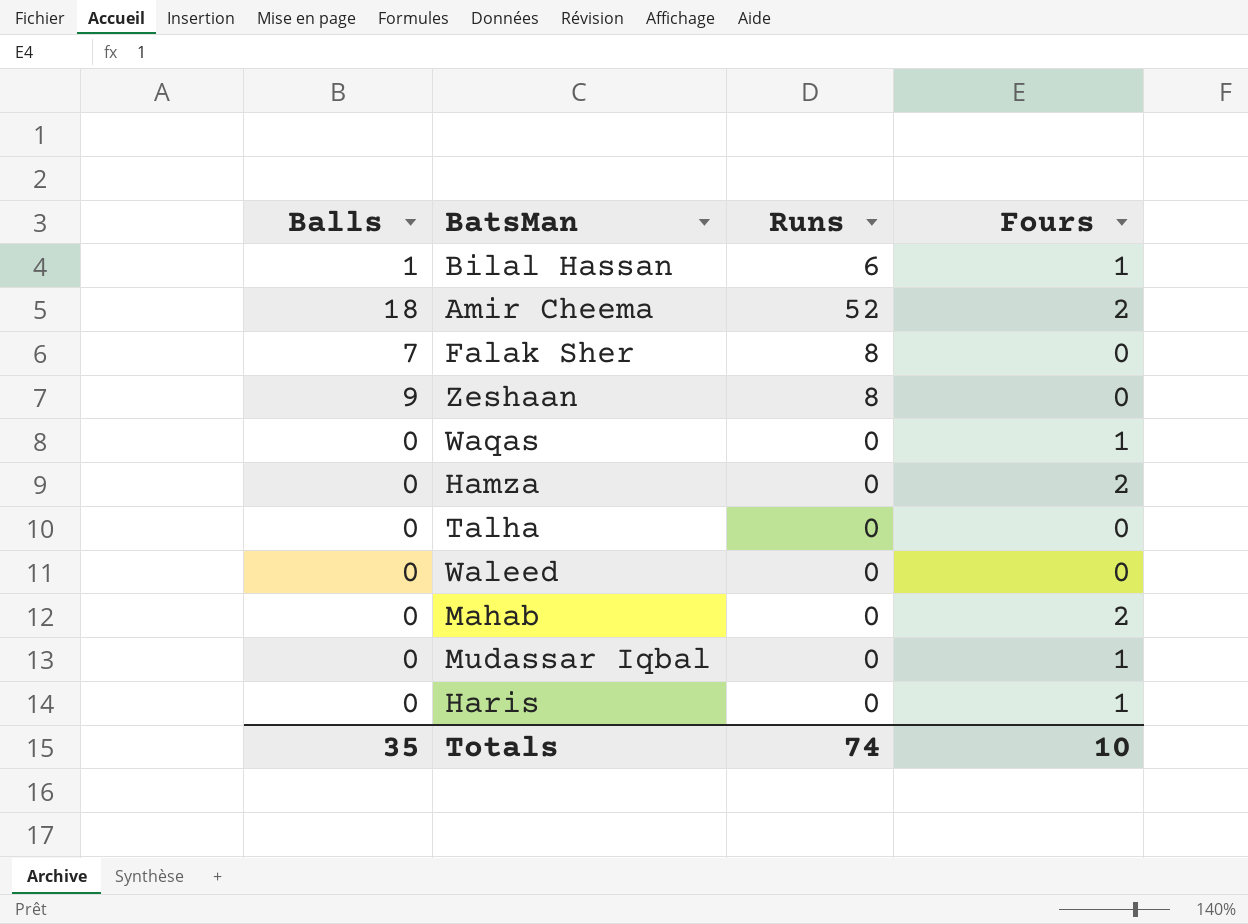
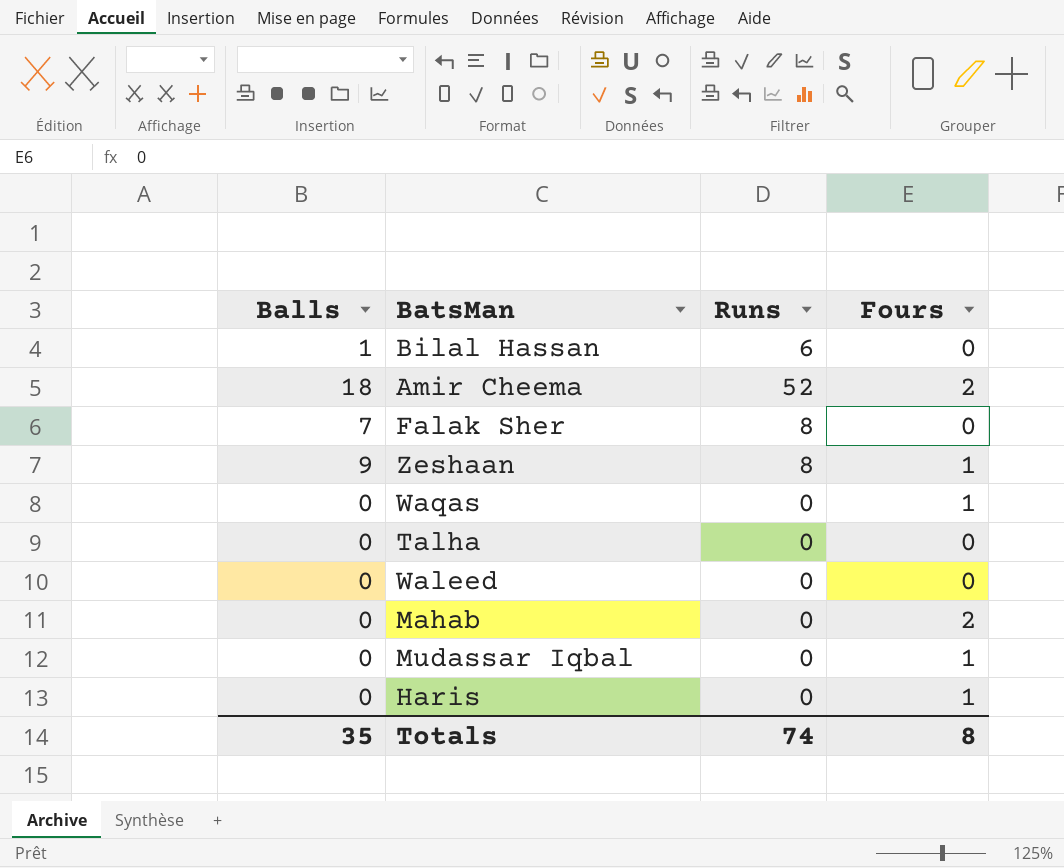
row Hamza: 0 | 0 | 2 -> none
Bilal Hassan | Fours: 1 -> 0
Zeshaan | Fours: 0 -> 1
Totals | Fours: 10 -> 8

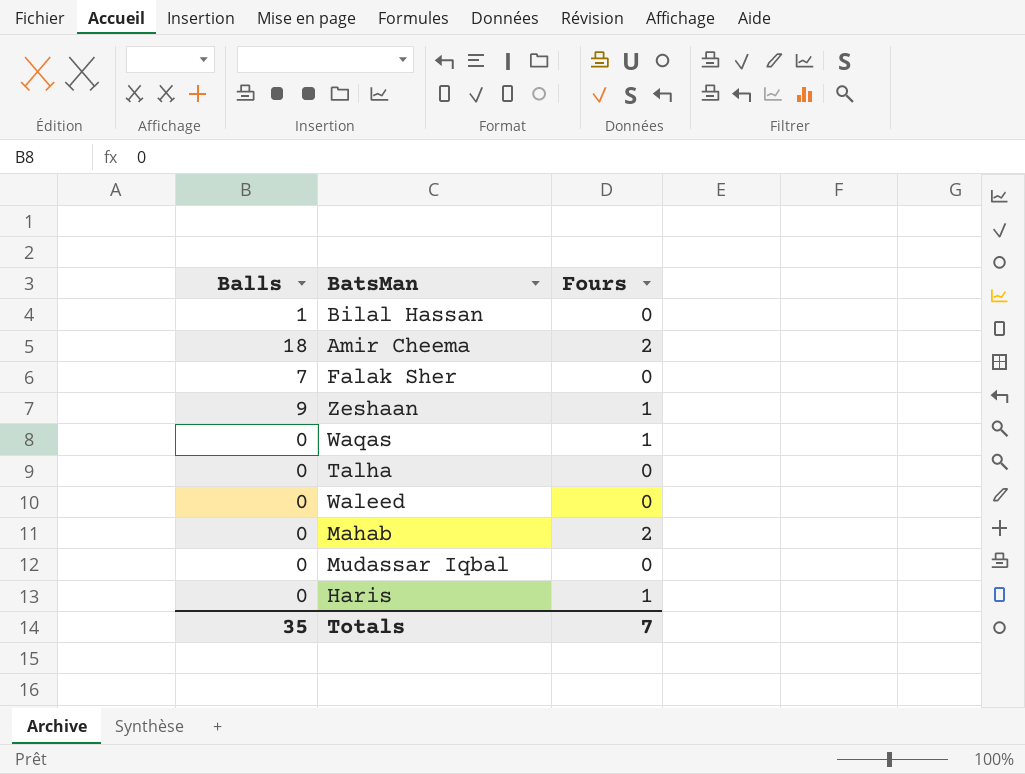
column Runs | position: 3 -> none
Mudassar Iqbal | Fours: 1 -> 0
Totals | Fours: 8 -> 7

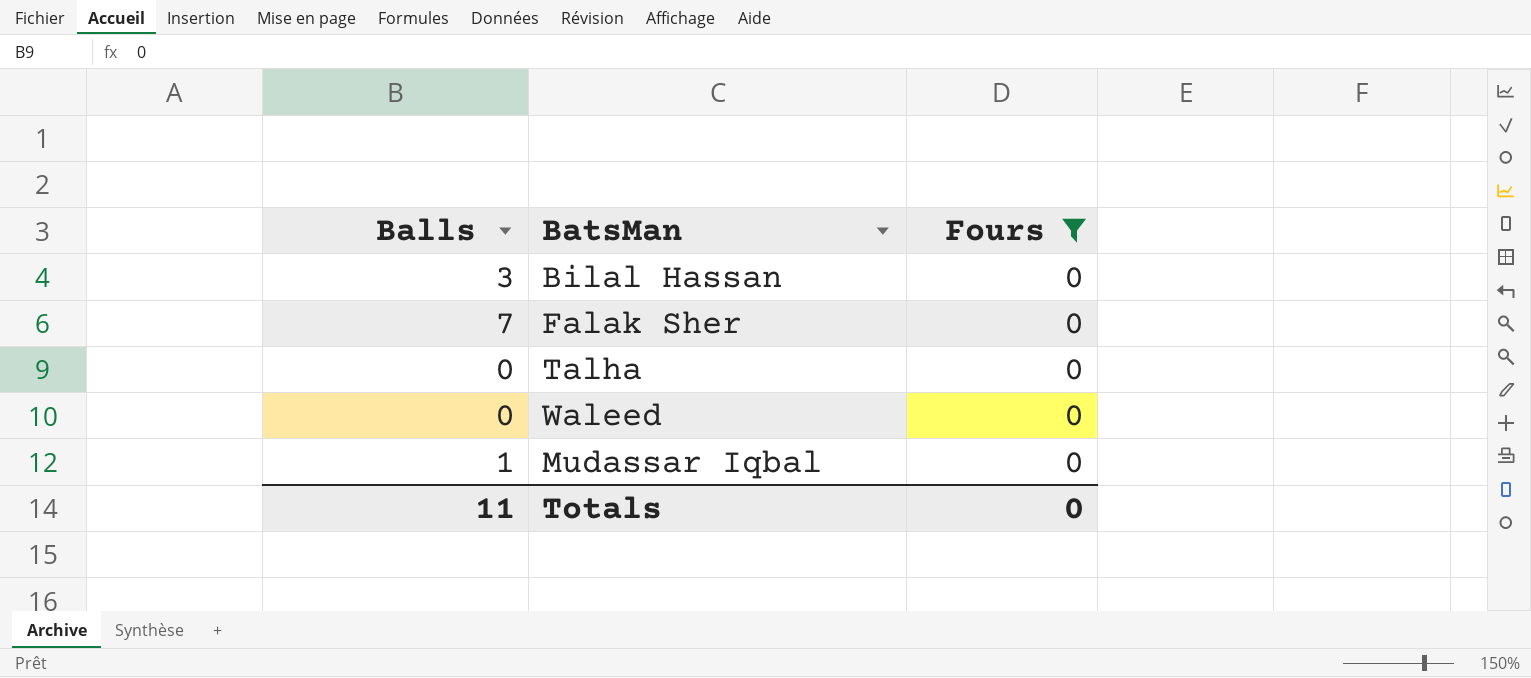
filter: none -> Fours = 0
Bilal Hassan | Balls: 1 -> 3
Mudassar Iqbal | Balls: 0 -> 1
Totals | Balls: 35 -> 11
Totals | Fours: 7 -> 0

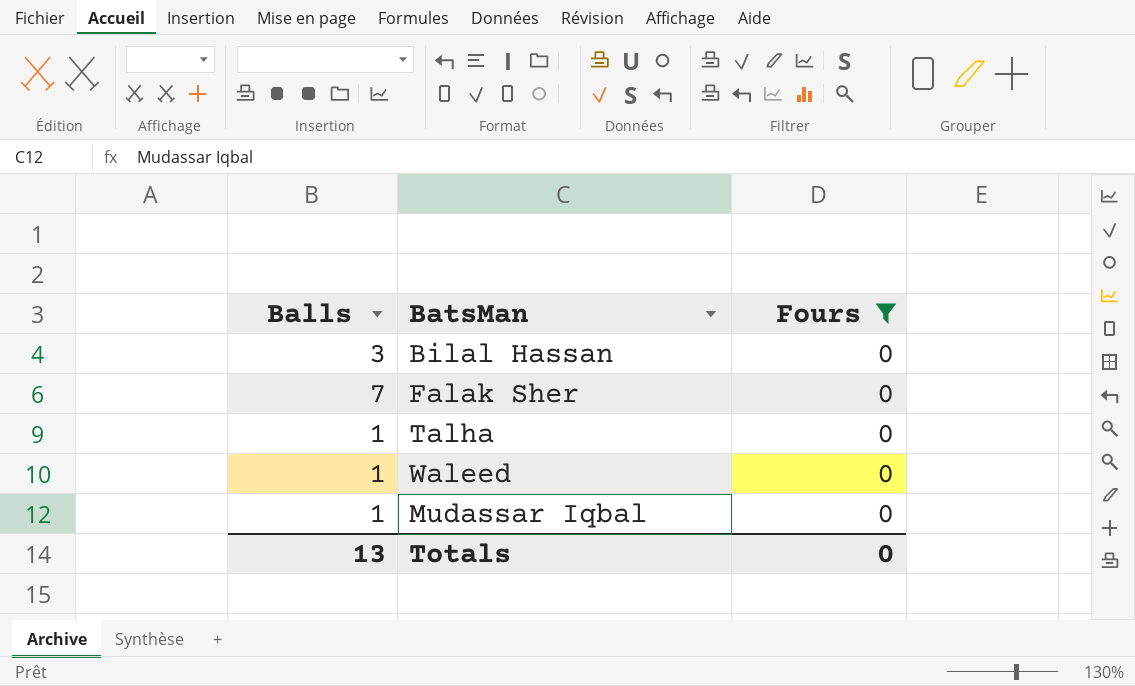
Talha | Balls: 0 -> 1
Waleed | Balls: 0 -> 1
Totals | Balls: 11 -> 13

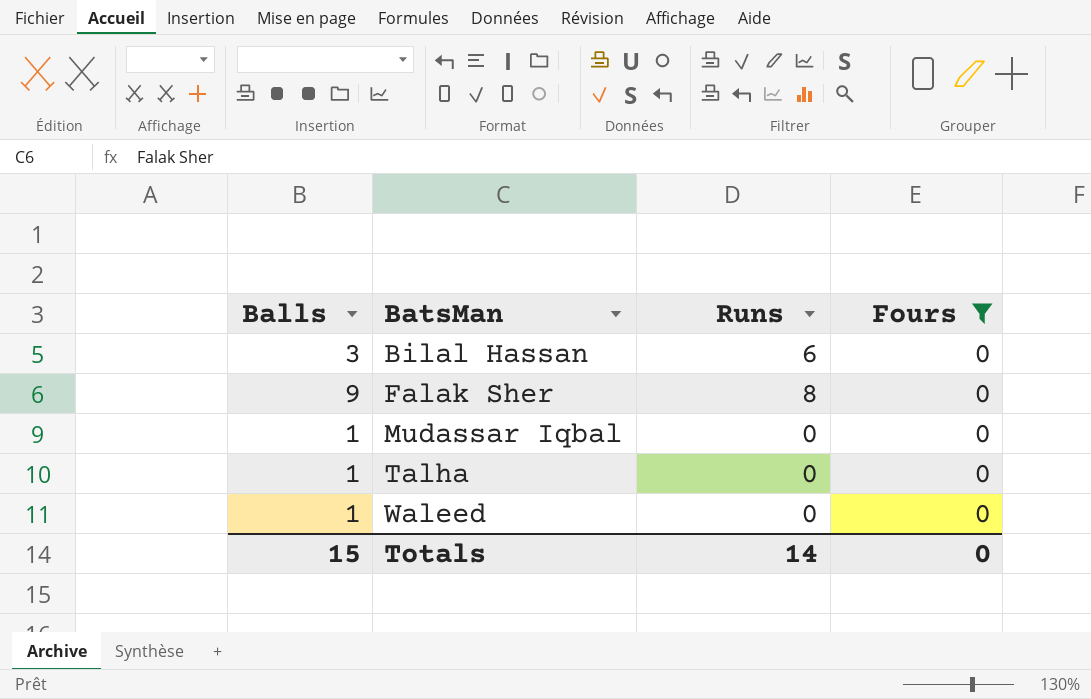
row order: none -> BatsMan ascending
column Runs | position: none -> 3
Falak Sher | Balls: 7 -> 9
Totals | Balls: 13 -> 15

